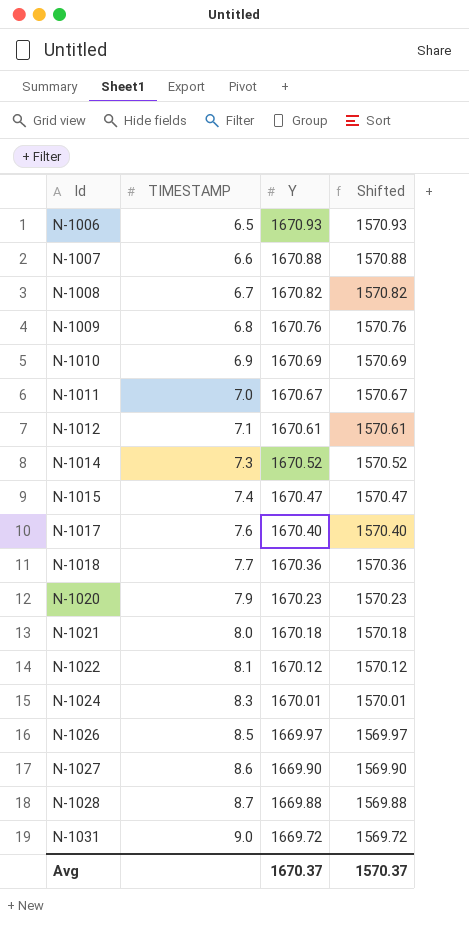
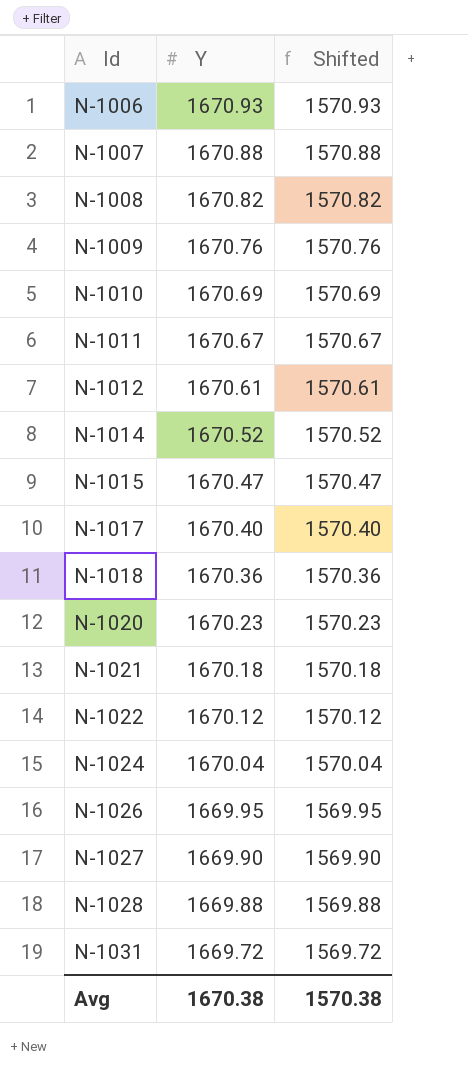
column TIMESTAMP | position: 2 -> none
N-1024 | Y: 1670.01 -> 1670.04
N-1024 | Shifted: 1570.01 -> 1570.04
N-1026 | Y: 1669.97 -> 1669.95
N-1026 | Shifted: 1569.97 -> 1569.95
Avg | Y: 1670.37 -> 1670.38
Avg | Shifted: 1570.37 -> 1570.38

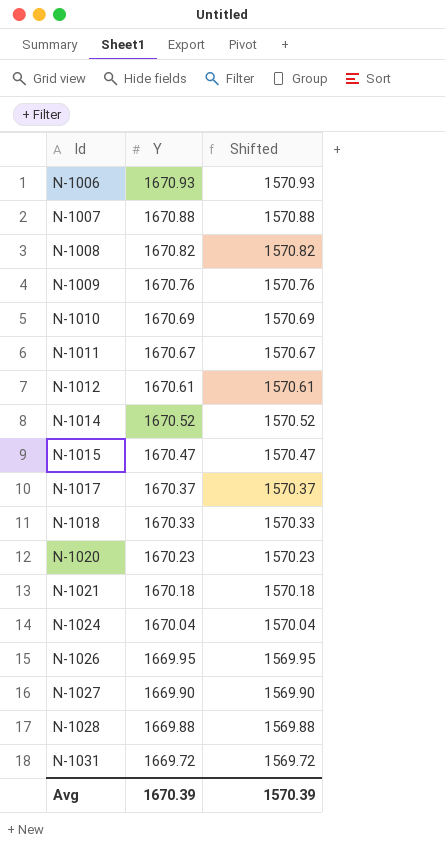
row N-1022: 1670.12 | 1570.12 -> none
N-1017 | Y: 1670.40 -> 1670.37
N-1017 | Shifted: 1570.40 -> 1570.37
N-1018 | Y: 1670.36 -> 1670.33
N-1018 | Shifted: 1570.36 -> 1570.33
Avg | Y: 1670.38 -> 1670.39
Avg | Shifted: 1570.38 -> 1570.39

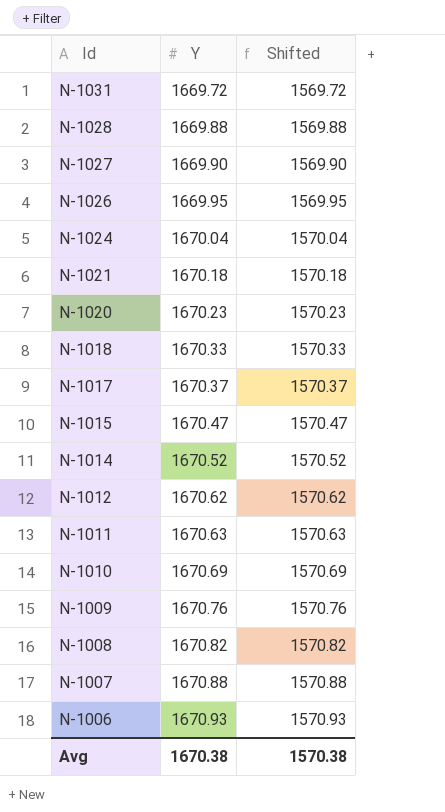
row order: Id ascending -> Id descending
N-1012 | Y: 1670.61 -> 1670.62
N-1012 | Shifted: 1570.61 -> 1570.62
N-1011 | Y: 1670.67 -> 1670.63
N-1011 | Shifted: 1570.67 -> 1570.63
Avg | Y: 1670.39 -> 1670.38
Avg | Shifted: 1570.39 -> 1570.38

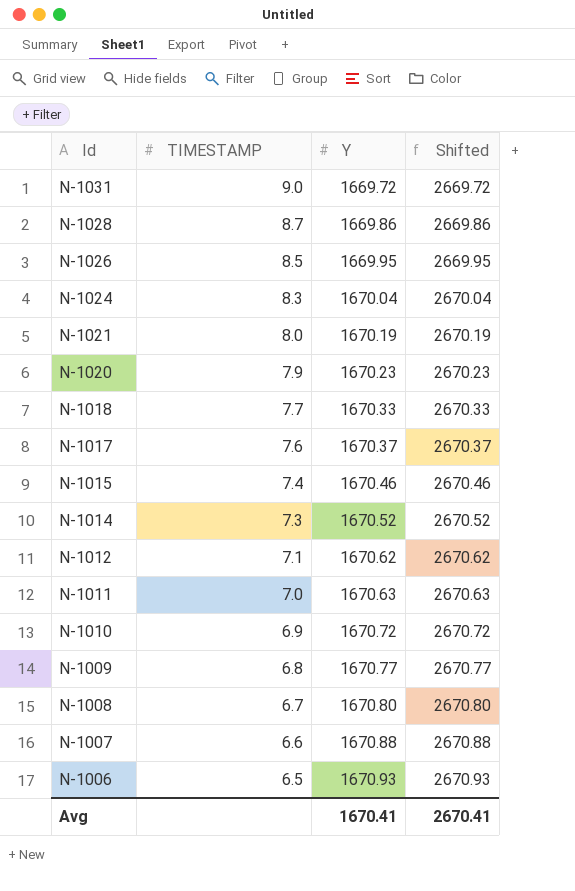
column TIMESTAMP | position: none -> 2
column Shifted | formula: [Y] - 100 -> [Y] + 1000
row N-1027: 1669.90 | 1569.90 -> none
N-1028 | Y: 1669.88 -> 1669.86
N-1021 | Y: 1670.18 -> 1670.19
N-1015 | Y: 1670.47 -> 1670.46
N-1010 | Y: 1670.69 -> 1670.72
N-1009 | Y: 1670.76 -> 1670.77
N-1008 | Y: 1670.82 -> 1670.80
Avg | Y: 1670.38 -> 1670.41
Avg | Shifted: 1570.38 -> 2670.41

